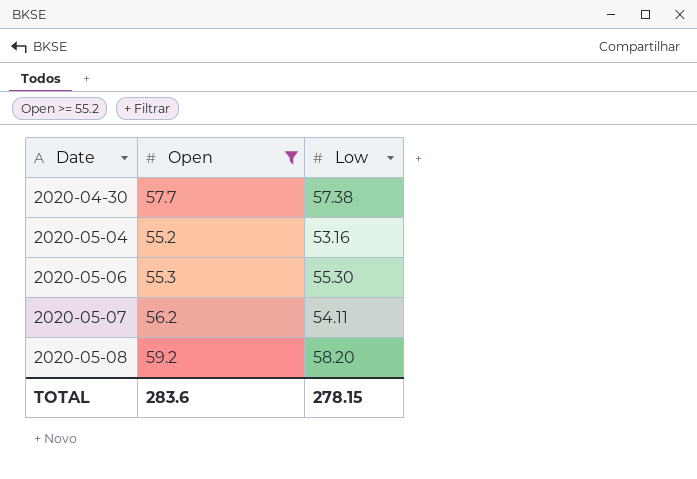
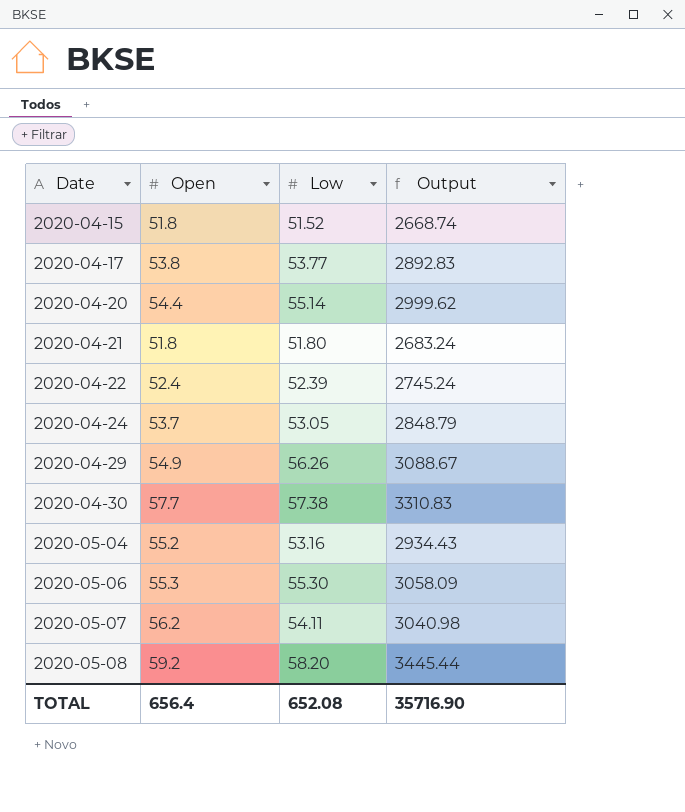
filter: Open >= 55.2 -> none
column Output | formula: none -> [Open] * [Low]
TOTAL | Open: 283.6 -> 656.4
TOTAL | Low: 278.15 -> 652.08

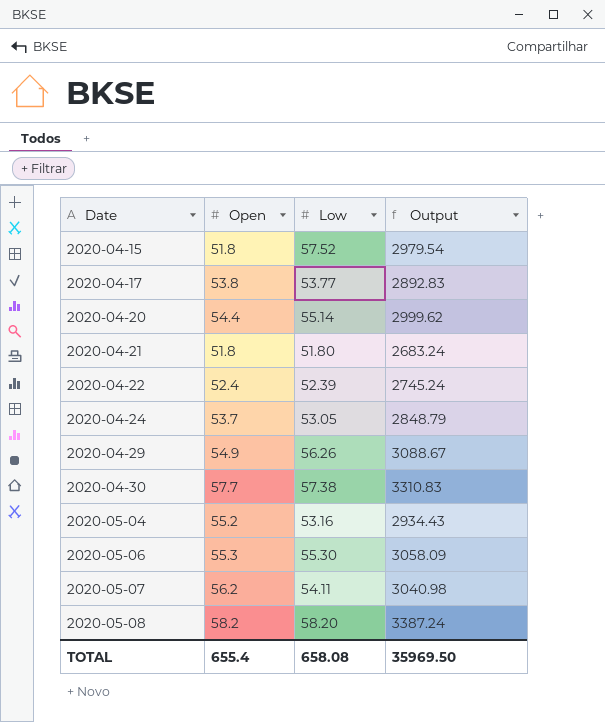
2020-04-15 | Low: 51.52 -> 57.52
2020-04-15 | Output: 2668.74 -> 2979.54
2020-05-08 | Open: 59.2 -> 58.2
2020-05-08 | Output: 3445.44 -> 3387.24
TOTAL | Open: 656.4 -> 655.4
TOTAL | Low: 652.08 -> 658.08
TOTAL | Output: 35716.90 -> 35969.50

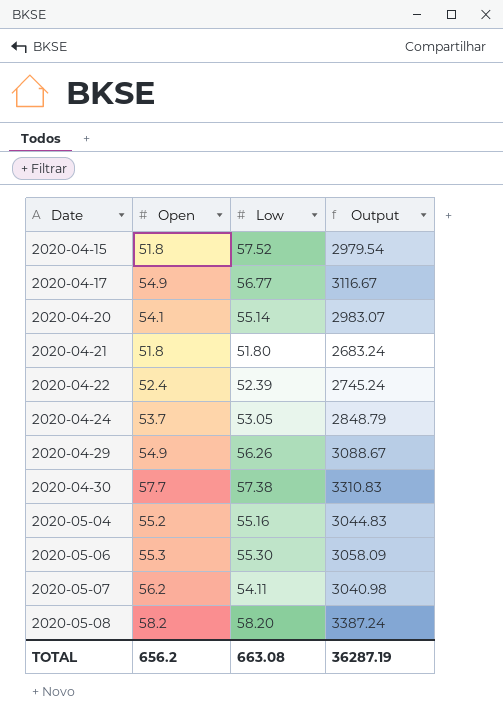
2020-04-17 | Open: 53.8 -> 54.9
2020-04-17 | Low: 53.77 -> 56.77
2020-04-17 | Output: 2892.83 -> 3116.67
2020-04-20 | Open: 54.4 -> 54.1
2020-04-20 | Output: 2999.62 -> 2983.07
2020-05-04 | Low: 53.16 -> 55.16
2020-05-04 | Output: 2934.43 -> 3044.83
TOTAL | Open: 655.4 -> 656.2
TOTAL | Low: 658.08 -> 663.08
TOTAL | Output: 35969.50 -> 36287.19

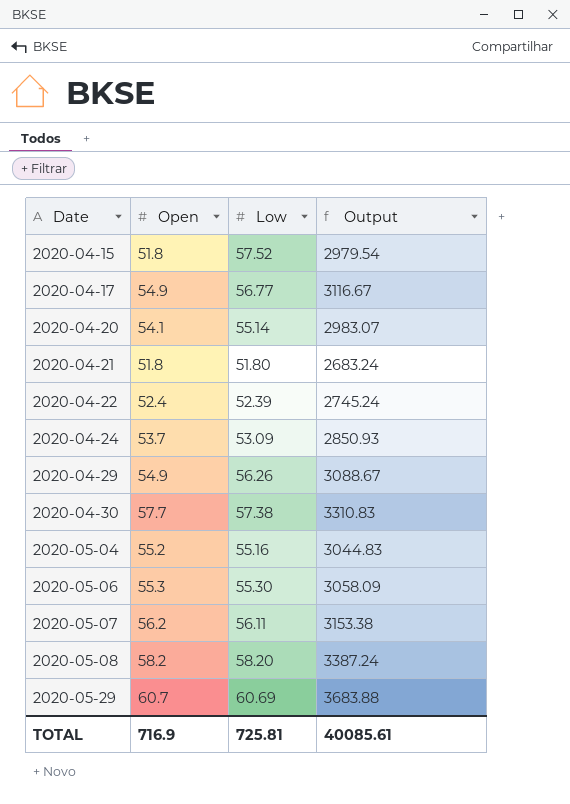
2020-04-24 | Low: 53.05 -> 53.09
2020-04-24 | Output: 2848.79 -> 2850.93
2020-05-07 | Low: 54.11 -> 56.11
2020-05-07 | Output: 3040.98 -> 3153.38
row 2020-05-29: none -> 60.7 | 60.69 | 3683.88
TOTAL | Open: 656.2 -> 716.9
TOTAL | Low: 663.08 -> 725.81
TOTAL | Output: 36287.19 -> 40085.61

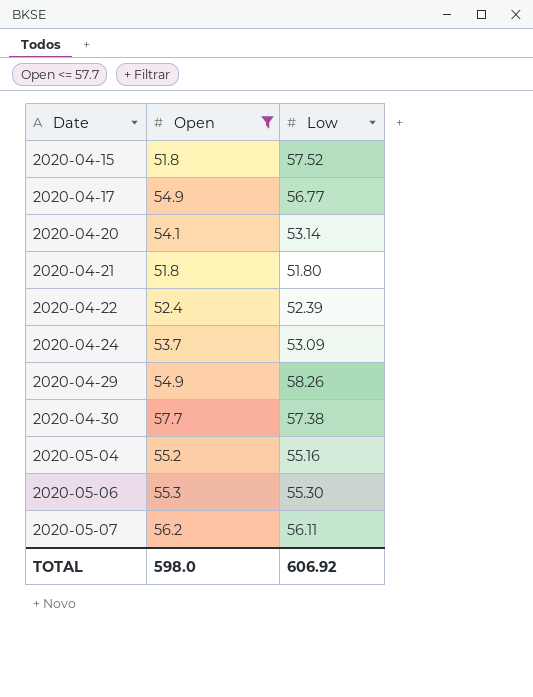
filter: none -> Open <= 57.7
column Output | formula: [Open] * [Low] -> none
2020-04-20 | Low: 55.14 -> 53.14
2020-04-29 | Low: 56.26 -> 58.26
TOTAL | Open: 716.9 -> 598.0
TOTAL | Low: 725.81 -> 606.92

